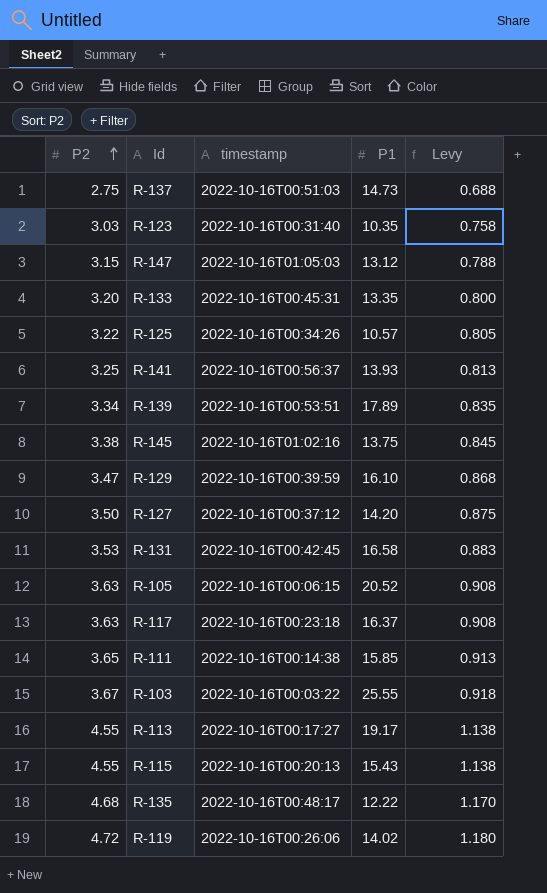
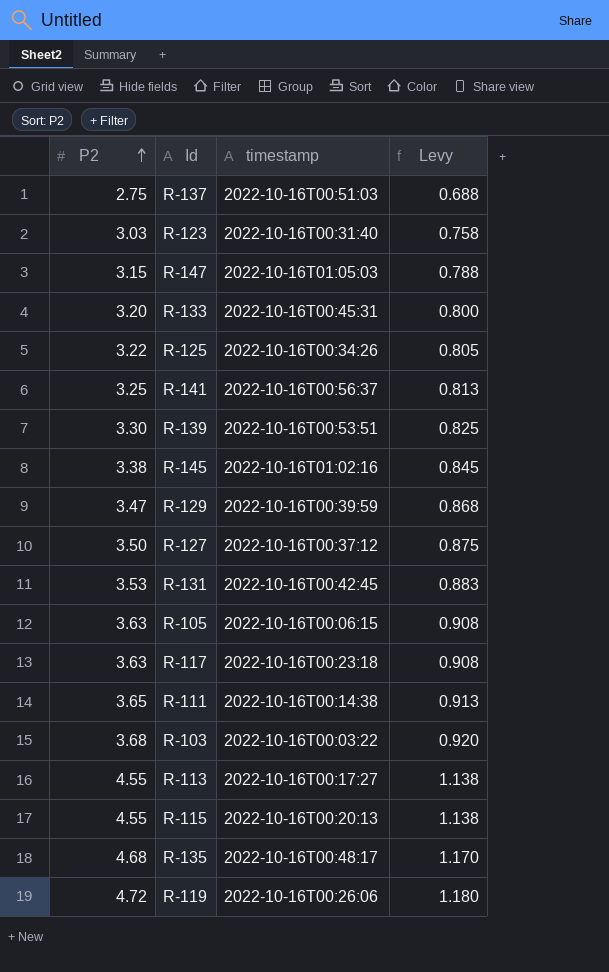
column P1 | position: 4 -> none
R-139 | P2: 3.34 -> 3.30
R-139 | Levy: 0.835 -> 0.825
R-103 | P2: 3.67 -> 3.68
R-103 | Levy: 0.918 -> 0.920

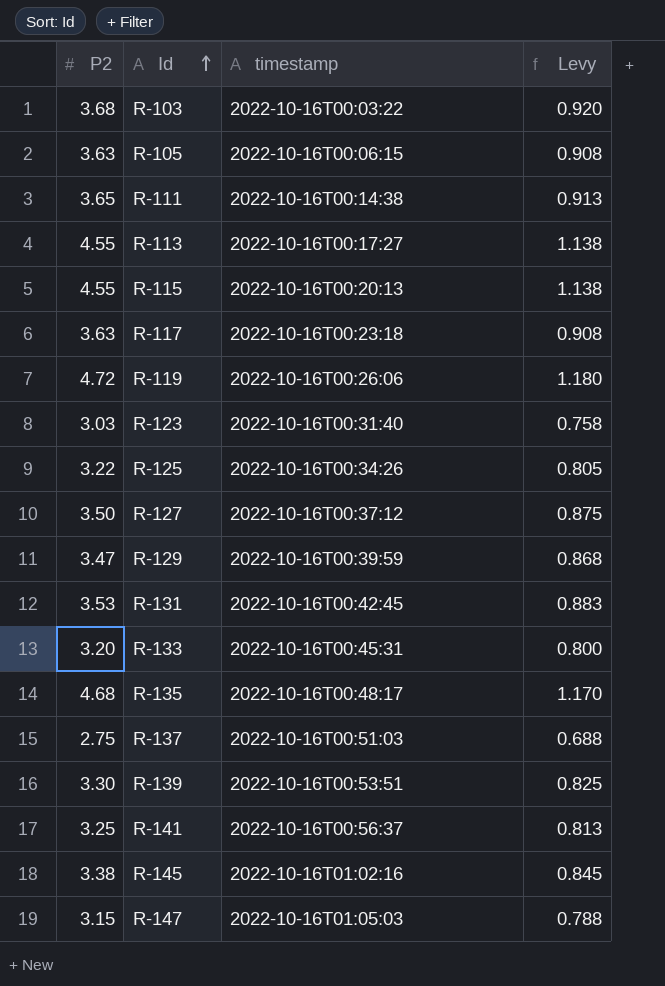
row order: P2 ascending -> Id ascending

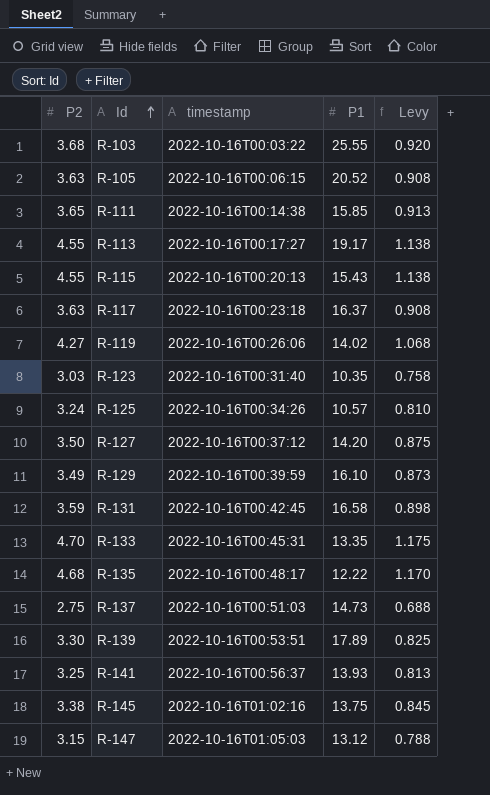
column P1 | position: none -> 4
R-119 | P2: 4.72 -> 4.27
R-119 | Levy: 1.180 -> 1.068
R-125 | P2: 3.22 -> 3.24
R-125 | Levy: 0.805 -> 0.810
R-129 | P2: 3.47 -> 3.49
R-129 | Levy: 0.868 -> 0.873
R-131 | P2: 3.53 -> 3.59
R-131 | Levy: 0.883 -> 0.898
R-133 | P2: 3.20 -> 4.70
R-133 | Levy: 0.800 -> 1.175

